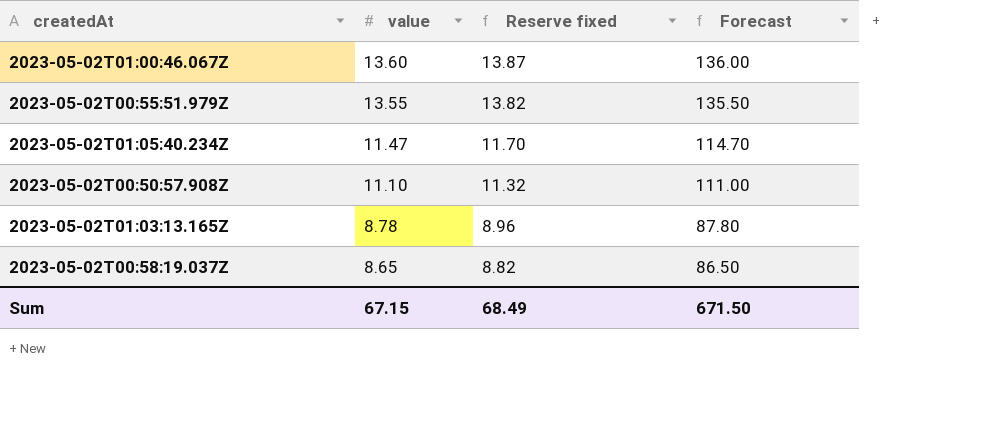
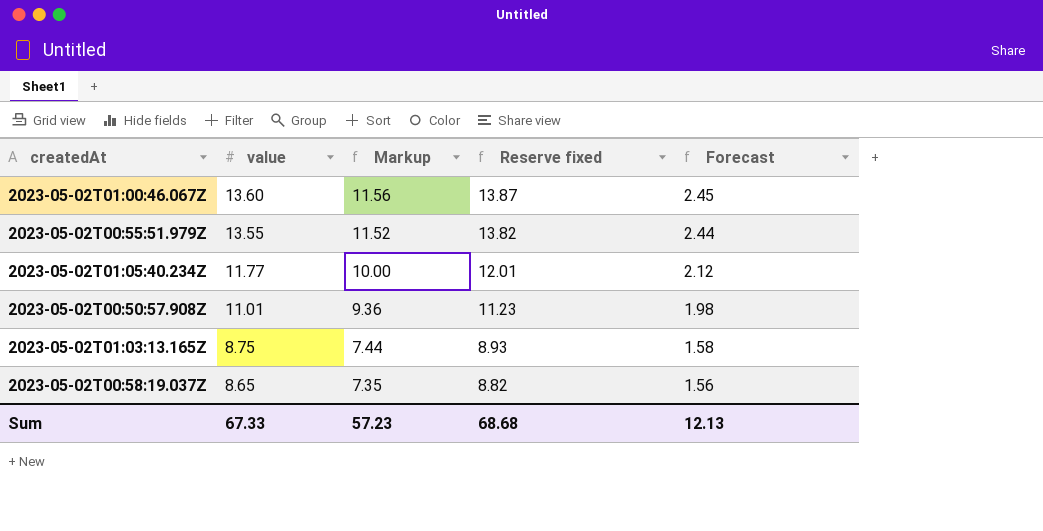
column Markup | formula: none -> [value] * 0.85
column Forecast | formula: [value] * 10 -> [value] * 0.18
2023-05-02T01:05:40.234Z | value: 11.47 -> 11.77
2023-05-02T01:05:40.234Z | Reserve fixed: 11.70 -> 12.01
2023-05-02T00:50:57.908Z | value: 11.10 -> 11.01
2023-05-02T00:50:57.908Z | Reserve fixed: 11.32 -> 11.23
2023-05-02T01:03:13.165Z | value: 8.78 -> 8.75
2023-05-02T01:03:13.165Z | Reserve fixed: 8.96 -> 8.93
Sum | value: 67.15 -> 67.33
Sum | Reserve fixed: 68.49 -> 68.68
Sum | Forecast: 671.50 -> 12.13

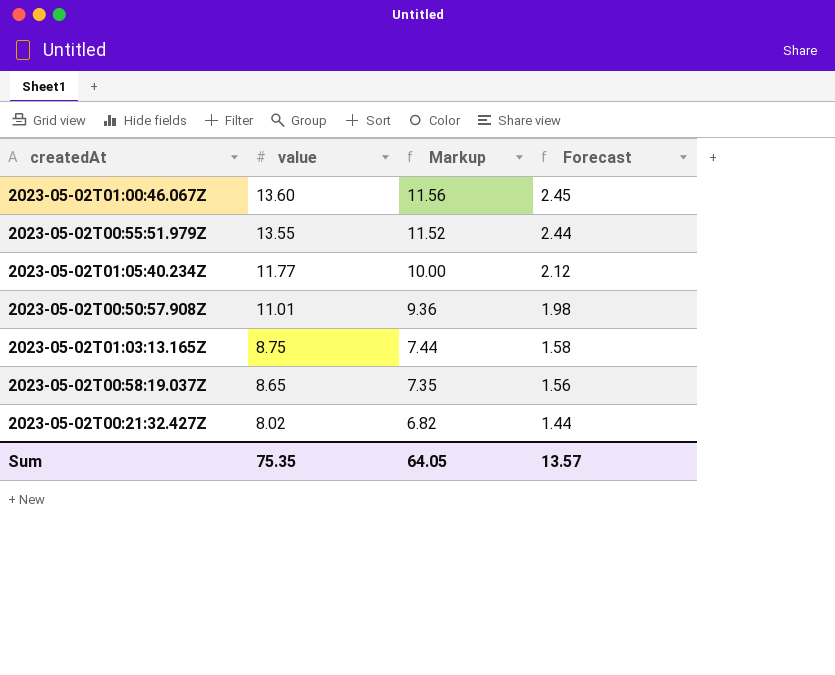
column Reserve fixed | formula: [value] * 1.02 -> none
row 2023-05-02T00:21:32.427Z: none -> 8.02 | 6.82 | 1.44
Sum | value: 67.33 -> 75.35
Sum | Markup: 57.23 -> 64.05
Sum | Forecast: 12.13 -> 13.57

